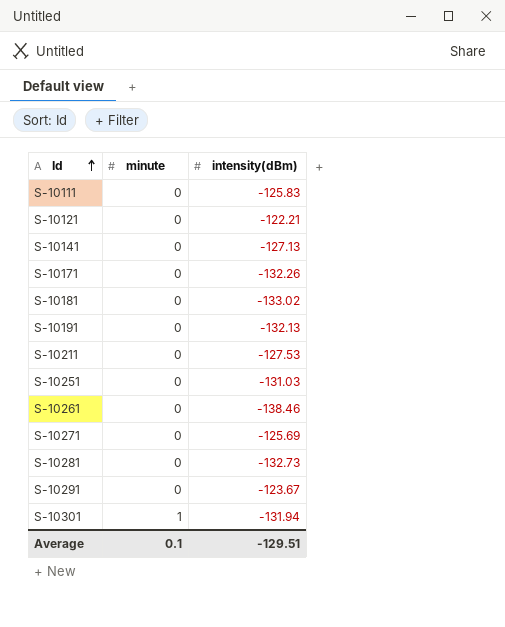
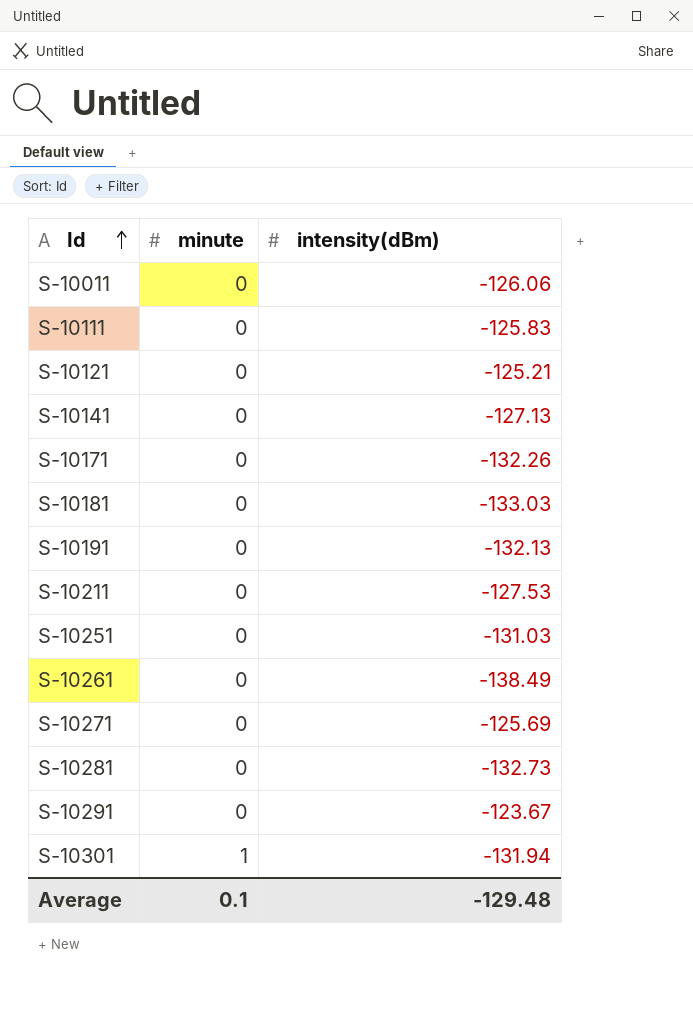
row S-10011: none -> 0 | -126.06
S-10121 | intensity(dBm): -122.21 -> -125.21
S-10181 | intensity(dBm): -133.02 -> -133.03
S-10261 | intensity(dBm): -138.46 -> -138.49
Average | intensity(dBm): -129.51 -> -129.48

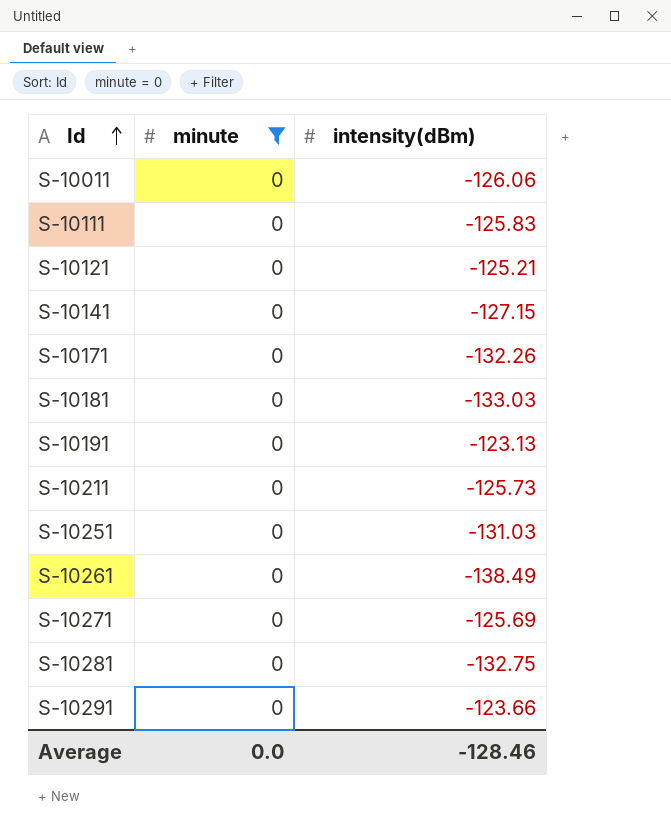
filter: none -> minute = 0
S-10141 | intensity(dBm): -127.13 -> -127.15
S-10191 | intensity(dBm): -132.13 -> -123.13
S-10211 | intensity(dBm): -127.53 -> -125.73
S-10281 | intensity(dBm): -132.73 -> -132.75
S-10291 | intensity(dBm): -123.67 -> -123.66
Average | minute: 0.1 -> 0.0
Average | intensity(dBm): -129.48 -> -128.46

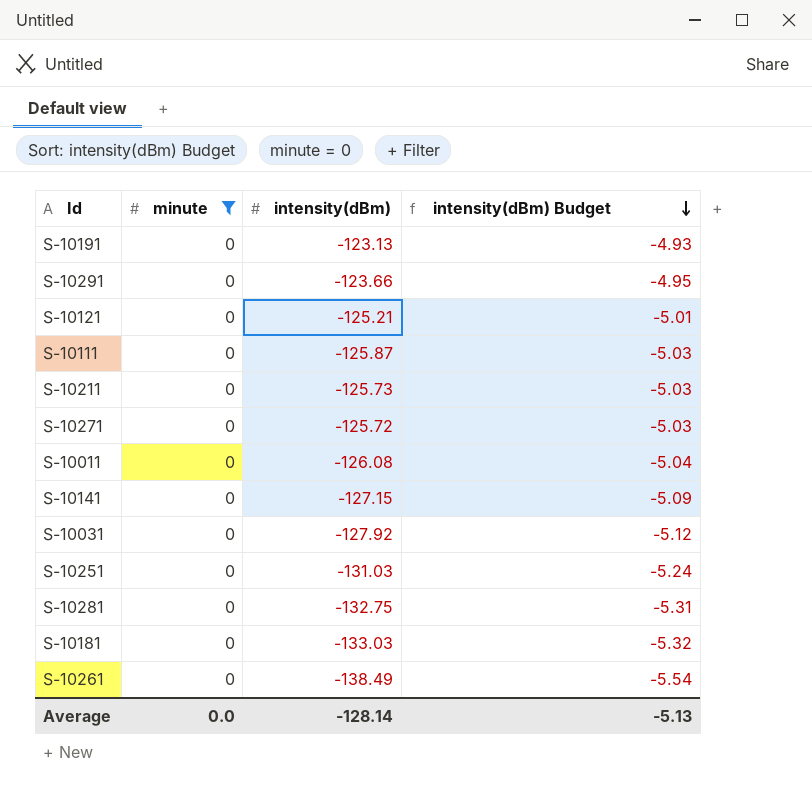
row order: Id ascending -> intensity(dBm) Budget descending
column intensity(dBm) Budget | formula: none -> [intensity(dBm)] * 0.04
row S-10171: 0 | -132.26 -> none
S-10111 | intensity(dBm): -125.83 -> -125.87
S-10271 | intensity(dBm): -125.69 -> -125.72
S-10011 | intensity(dBm): -126.06 -> -126.08
row S-10031: none -> 0 | -127.92 | -5.12
Average | intensity(dBm): -128.46 -> -128.14

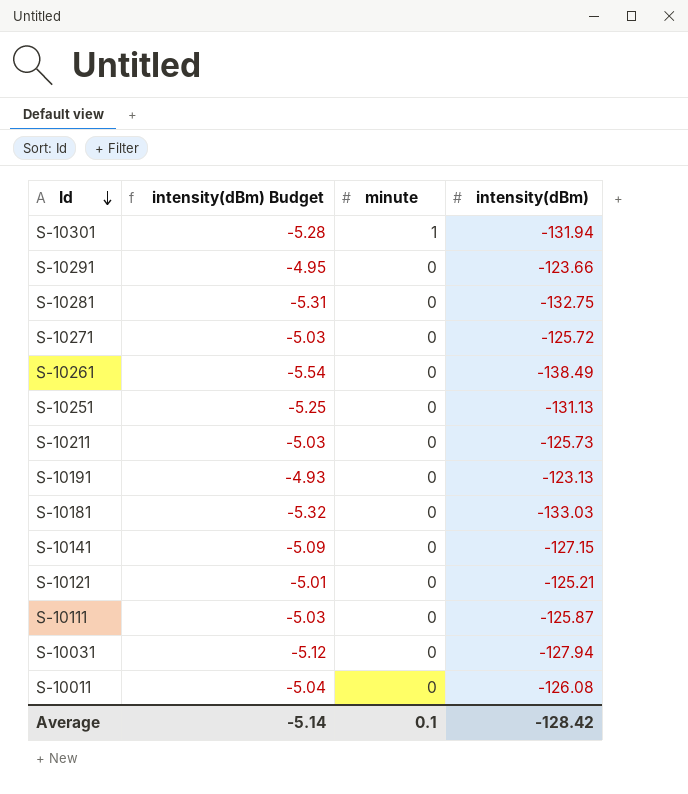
filter: minute = 0 -> none
row order: intensity(dBm) Budget descending -> Id descending
column intensity(dBm) Budget | position: 4 -> 2
S-10251 | intensity(dBm) Budget: -5.24 -> -5.25
S-10251 | intensity(dBm): -131.03 -> -131.13
S-10031 | intensity(dBm): -127.92 -> -127.94
Average | intensity(dBm) Budget: -5.13 -> -5.14
Average | minute: 0.0 -> 0.1
Average | intensity(dBm): -128.14 -> -128.42

